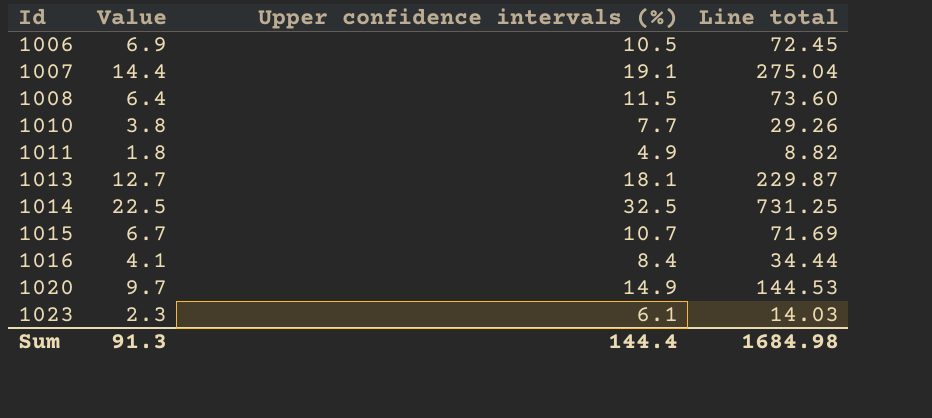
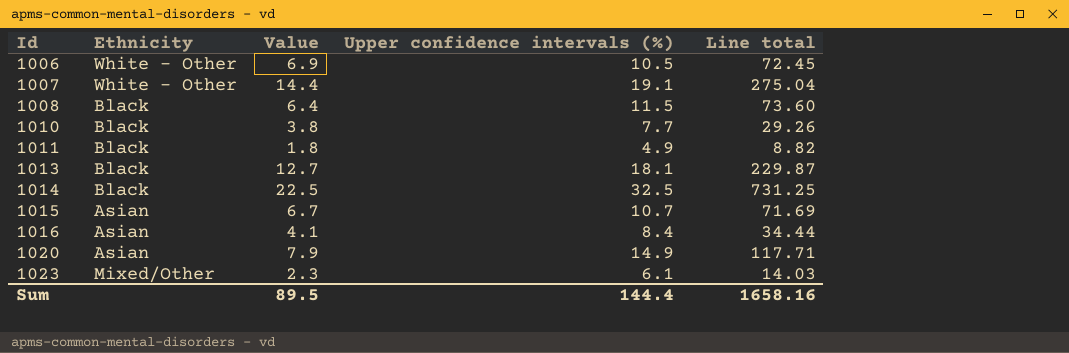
column Ethnicity | position: none -> 2
1020 | Value: 9.7 -> 7.9
1020 | Line total: 144.53 -> 117.71
Sum | Value: 91.3 -> 89.5
Sum | Line total: 1684.98 -> 1658.16

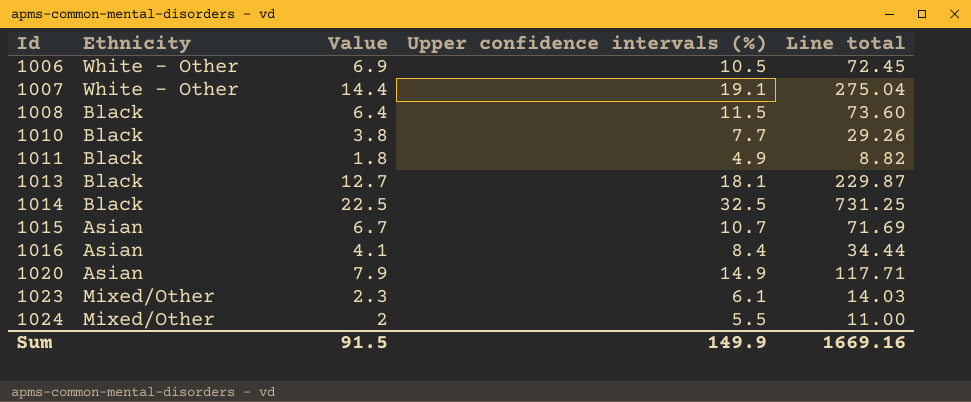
row 1024: none -> Mixed/Other | 2 | 5.5 | 11.00
Sum | Value: 89.5 -> 91.5
Sum | Upper confidence intervals (%): 144.4 -> 149.9
Sum | Line total: 1658.16 -> 1669.16

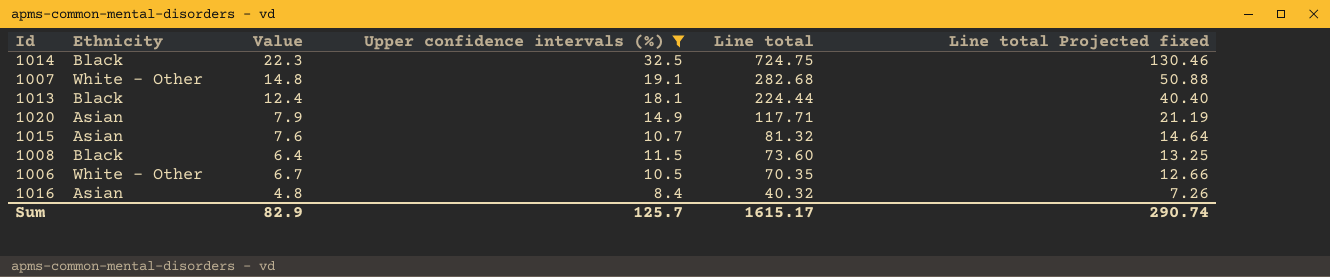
filter: none -> Upper confidence intervals (%) >= 8.4
row order: Id ascending -> Line total descending
column Line total Projected fixed | formula: none -> [Line total] * 0.18
1014 | Value: 22.5 -> 22.3
1014 | Line total: 731.25 -> 724.75
1007 | Value: 14.4 -> 14.8
1007 | Line total: 275.04 -> 282.68
1013 | Value: 12.7 -> 12.4
1013 | Line total: 229.87 -> 224.44
1015 | Value: 6.7 -> 7.6
1015 | Line total: 71.69 -> 81.32
1006 | Value: 6.9 -> 6.7
1006 | Line total: 72.45 -> 70.35
1016 | Value: 4.1 -> 4.8
1016 | Line total: 34.44 -> 40.32
Sum | Value: 91.5 -> 82.9
Sum | Upper confidence intervals (%): 149.9 -> 125.7
Sum | Line total: 1669.16 -> 1615.17

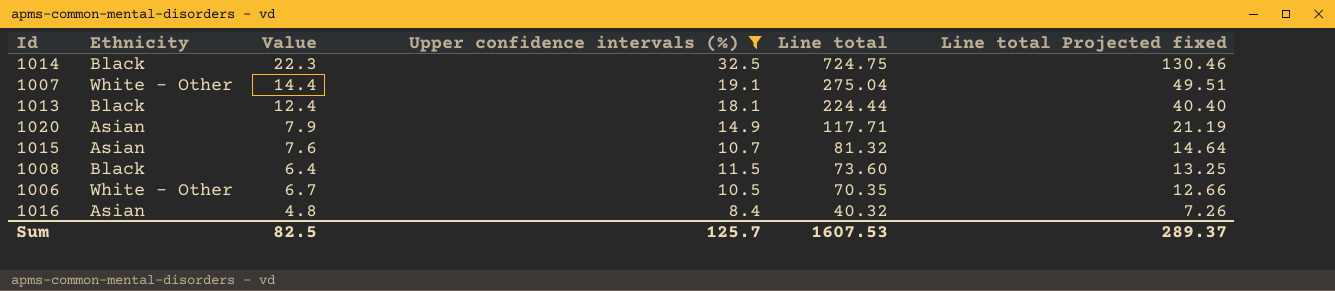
1007 | Value: 14.8 -> 14.4
1007 | Line total: 282.68 -> 275.04
1007 | Line total Projected fixed: 50.88 -> 49.51
Sum | Value: 82.9 -> 82.5
Sum | Line total: 1615.17 -> 1607.53
Sum | Line total Projected fixed: 290.74 -> 289.37

